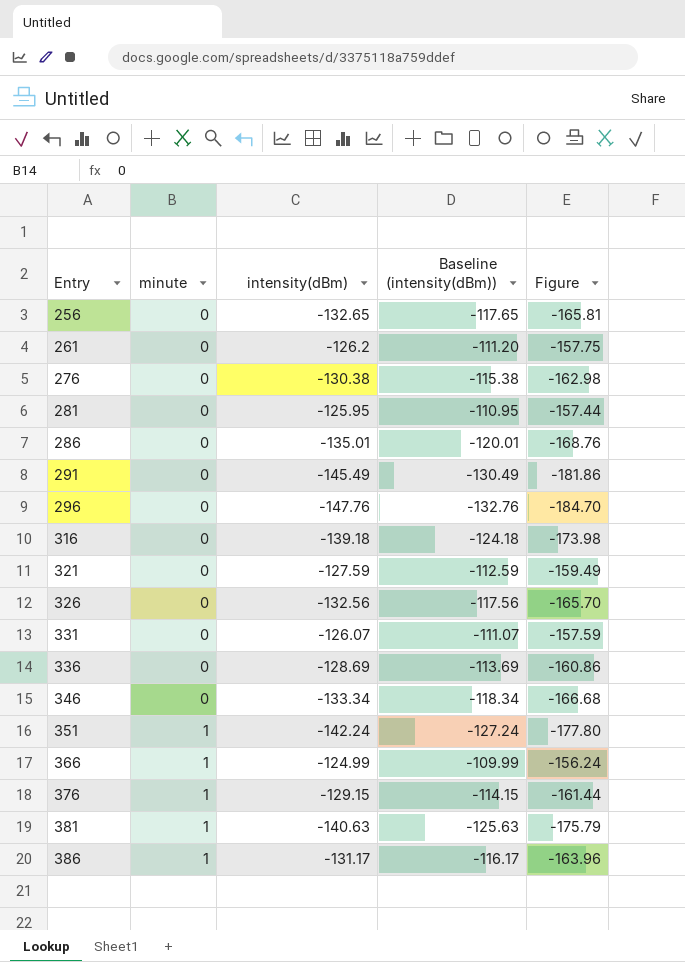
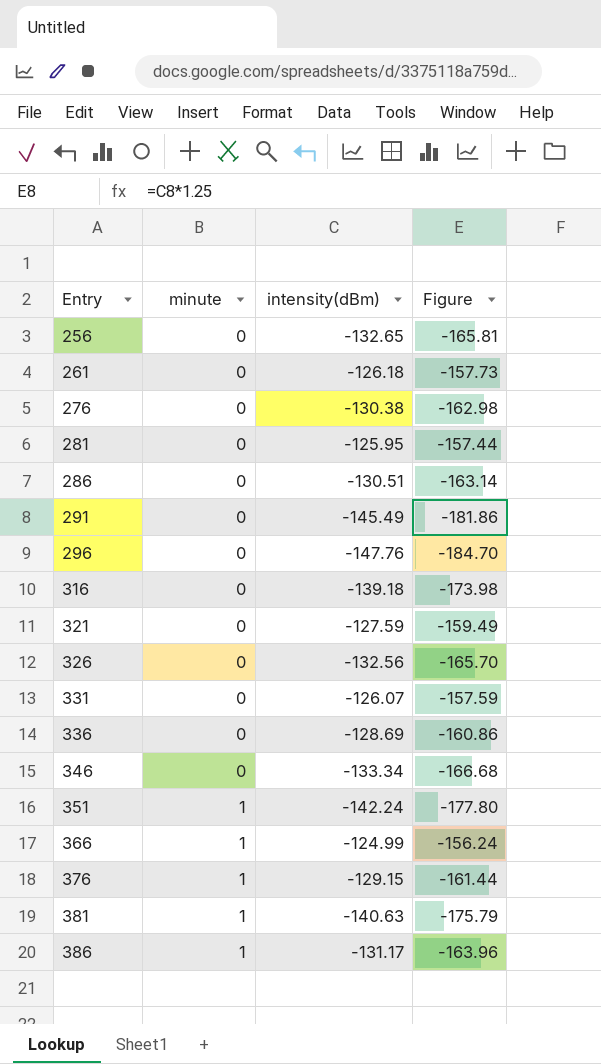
column Baseline (intensity(dBm)) | formula: [intensity(dBm)] + 15 -> none
261 | intensity(dBm): -126.2 -> -126.18
261 | Figure: -157.75 -> -157.73
286 | intensity(dBm): -135.01 -> -130.51
286 | Figure: -168.76 -> -163.14

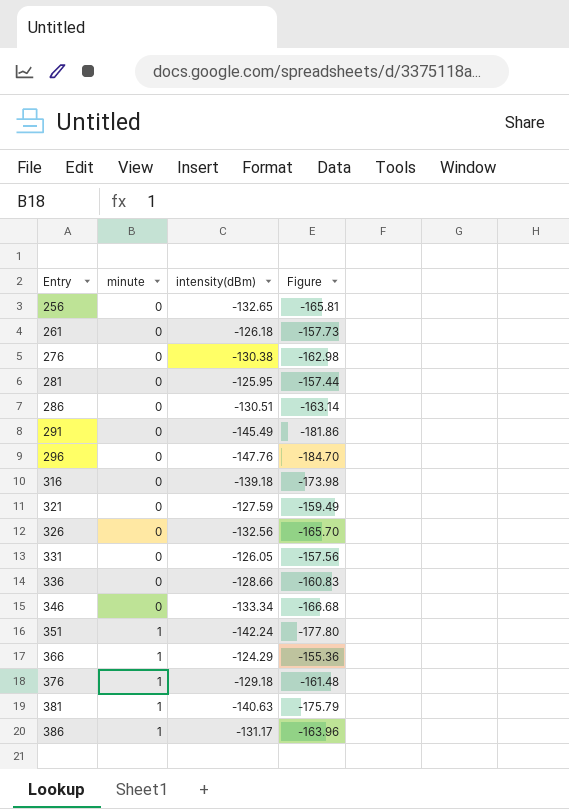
331 | intensity(dBm): -126.07 -> -126.05
331 | Figure: -157.59 -> -157.56
336 | intensity(dBm): -128.69 -> -128.66
336 | Figure: -160.86 -> -160.83
366 | intensity(dBm): -124.99 -> -124.29
366 | Figure: -156.24 -> -155.36
376 | intensity(dBm): -129.15 -> -129.18
376 | Figure: -161.44 -> -161.48

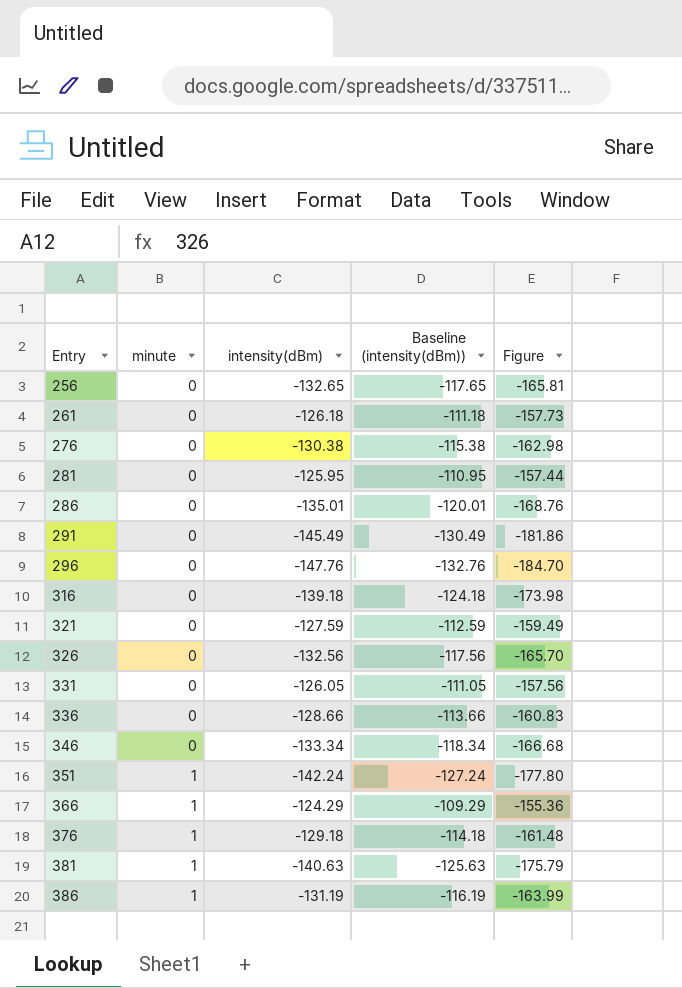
column Baseline (intensity(dBm)) | formula: none -> [intensity(dBm)] + 15
286 | intensity(dBm): -130.51 -> -135.01
286 | Figure: -163.14 -> -168.76
386 | intensity(dBm): -131.17 -> -131.19
386 | Figure: -163.96 -> -163.99

